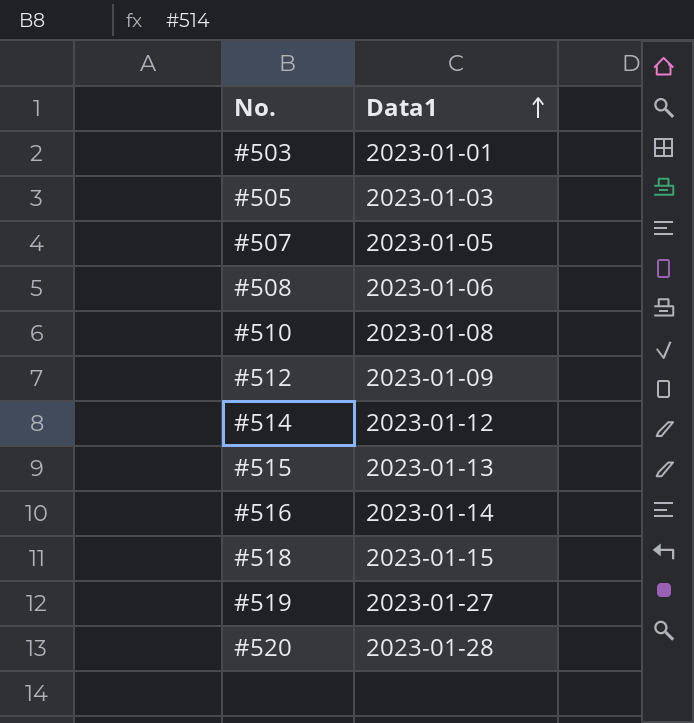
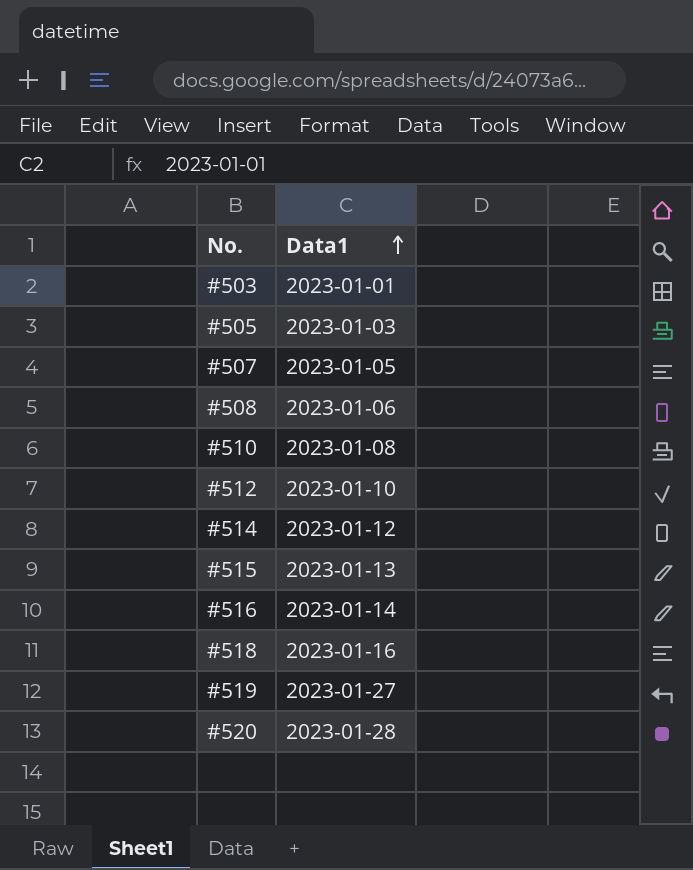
#512 | Data1: 2023-01-09 -> 2023-01-10
#518 | Data1: 2023-01-15 -> 2023-01-16

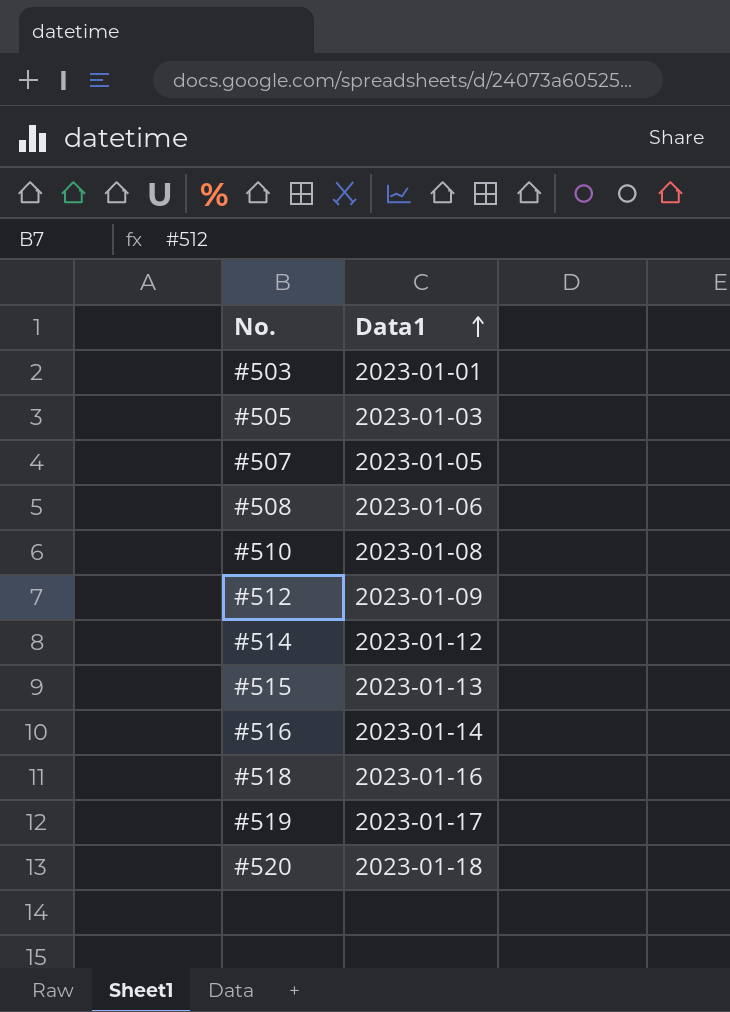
#512 | Data1: 2023-01-10 -> 2023-01-09
#519 | Data1: 2023-01-27 -> 2023-01-17
#520 | Data1: 2023-01-28 -> 2023-01-18

